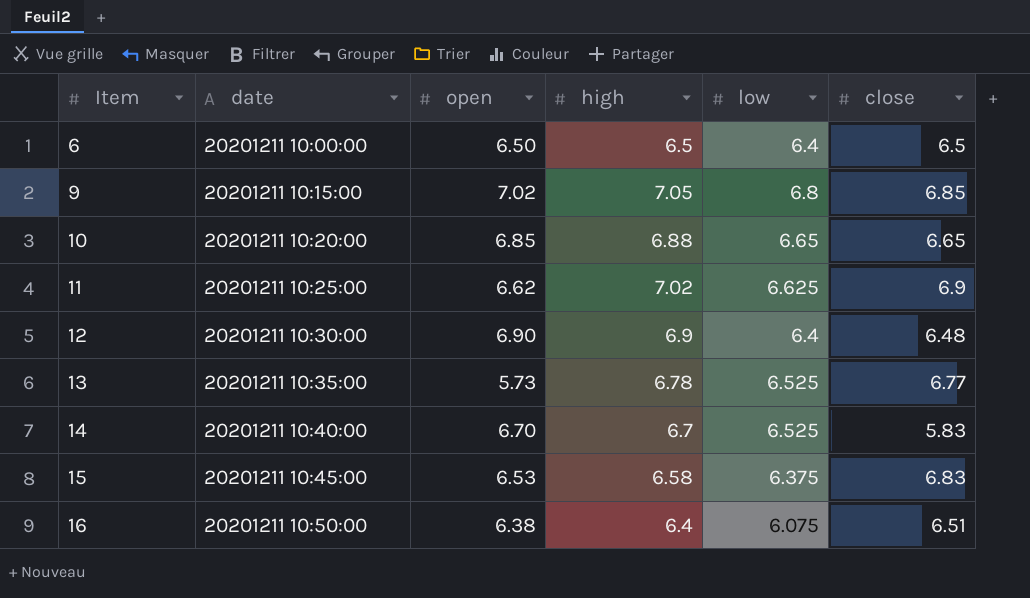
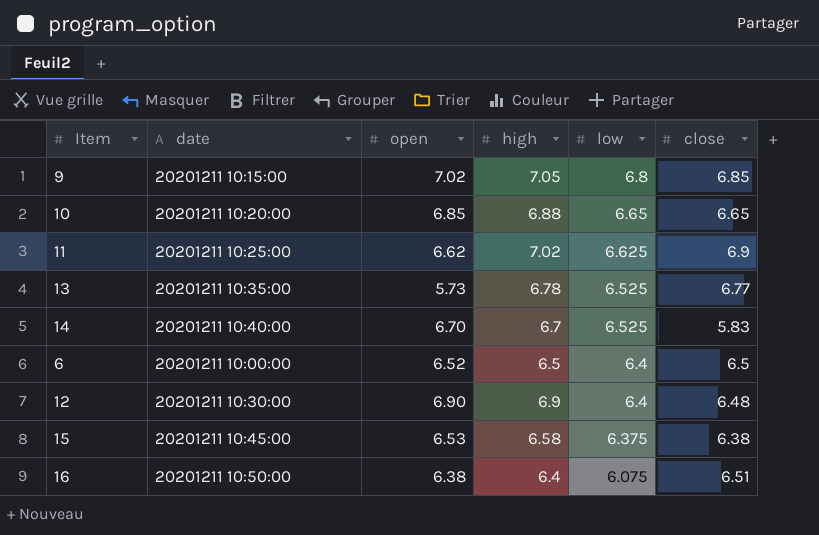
row order: Item ascending -> low descending
6 | open: 6.50 -> 6.52
15 | close: 6.83 -> 6.38

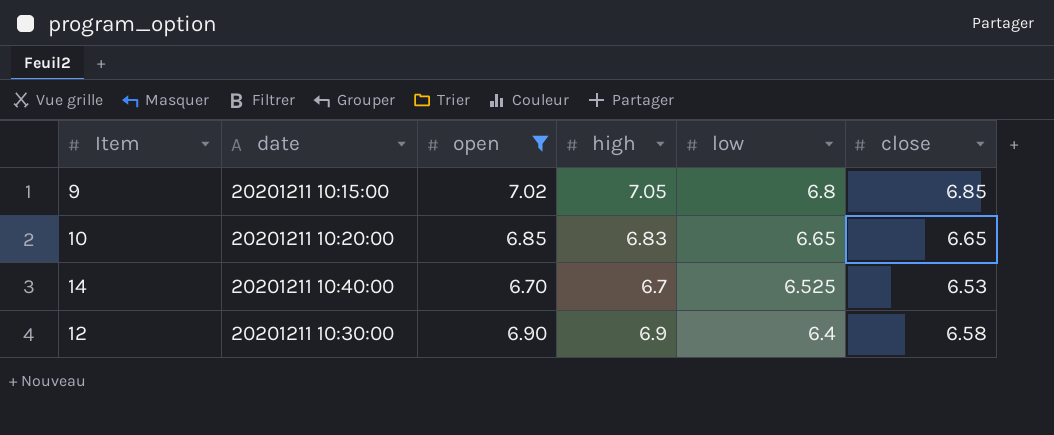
filter: none -> open >= 6.70
10 | high: 6.88 -> 6.83
14 | close: 5.83 -> 6.53
12 | close: 6.48 -> 6.58

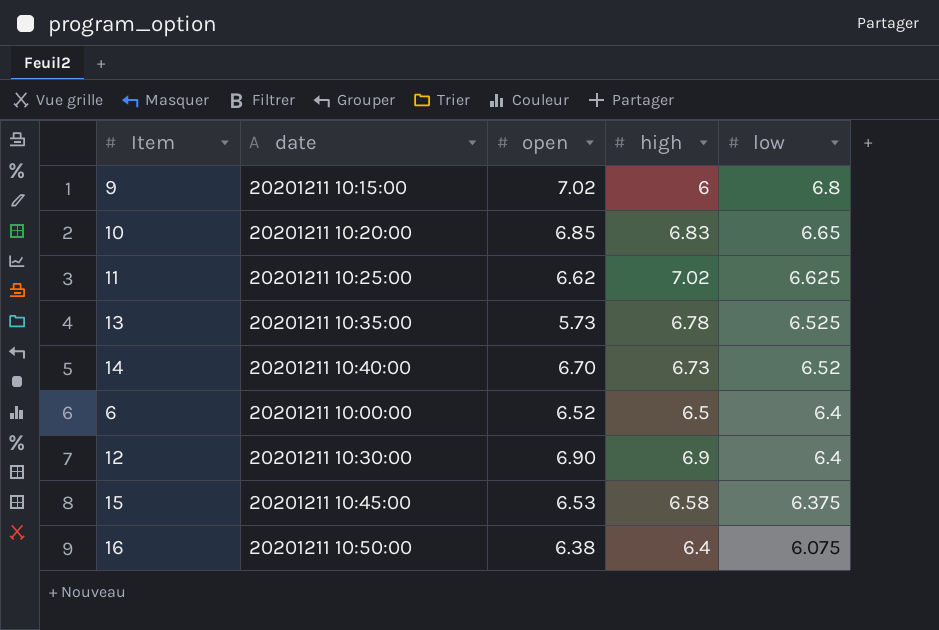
filter: open >= 6.70 -> none
column close | position: 6 -> none
9 | high: 7.05 -> 6
14 | high: 6.7 -> 6.73
14 | low: 6.525 -> 6.52

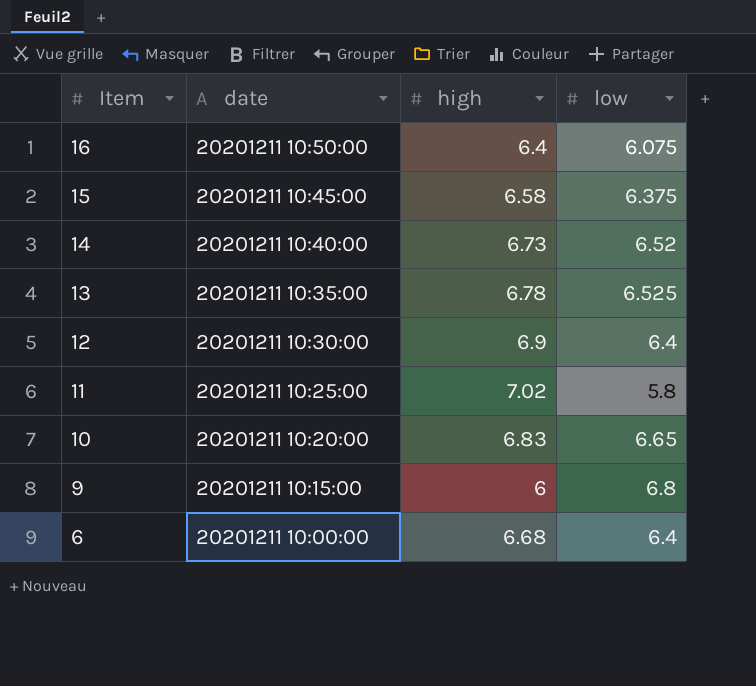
row order: low descending -> Item descending
column open | position: 3 -> none
11 | low: 6.625 -> 5.8
6 | high: 6.5 -> 6.68

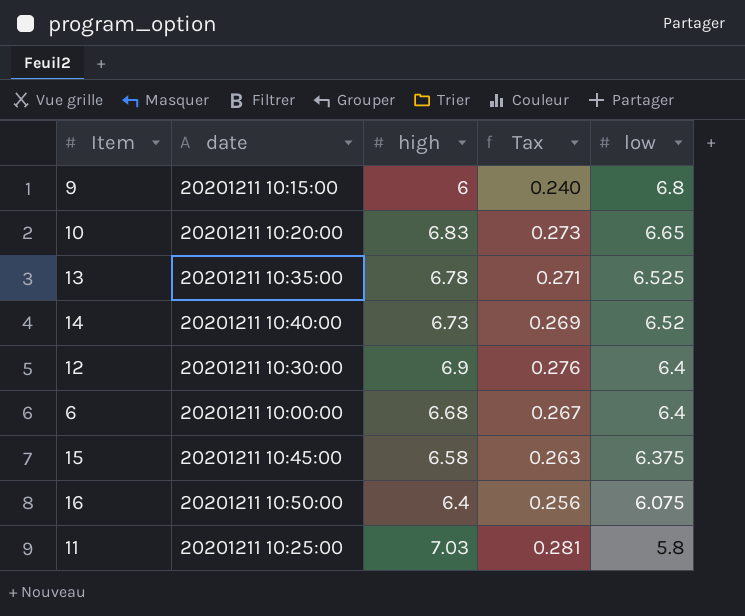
row order: Item descending -> low descending
column Tax | formula: none -> [high] * 0.04
11 | high: 7.02 -> 7.03

